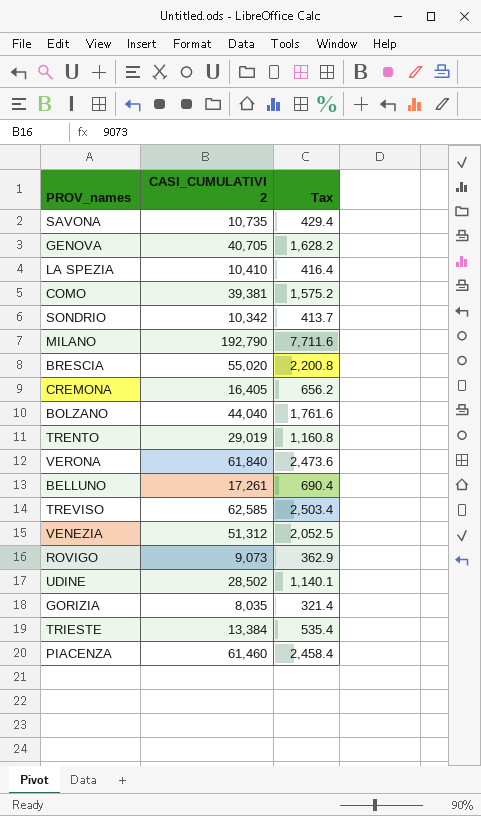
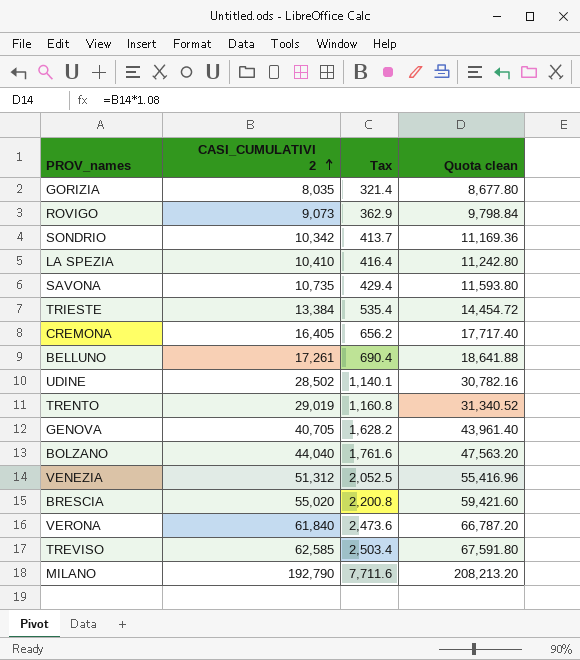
row order: none -> CASI_CUMULATIVI 2 ascending
column Quota clean | formula: none -> [CASI_CUMULATIVI 2] * 1.08
row COMO: 39,381 | 1,575.2 -> none
row PIACENZA: 61,460 | 2,458.4 -> none

